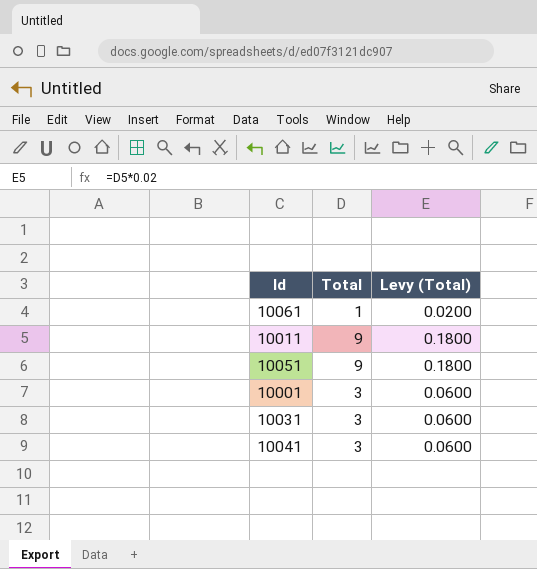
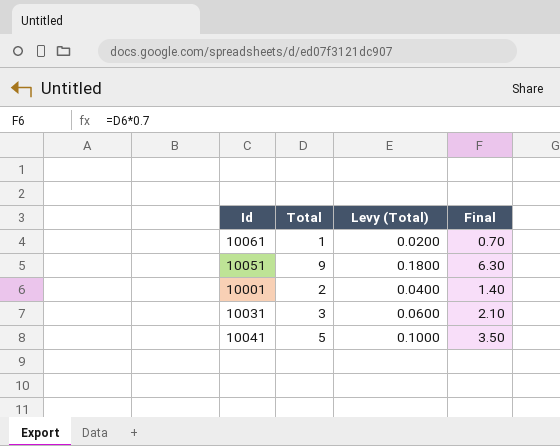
column Final | formula: none -> [Total] * 0.7
row 10011: 9 | 0.1800 -> none
10001 | Total: 3 -> 2
10001 | Levy (Total): 0.0600 -> 0.0400
10041 | Total: 3 -> 5
10041 | Levy (Total): 0.0600 -> 0.1000

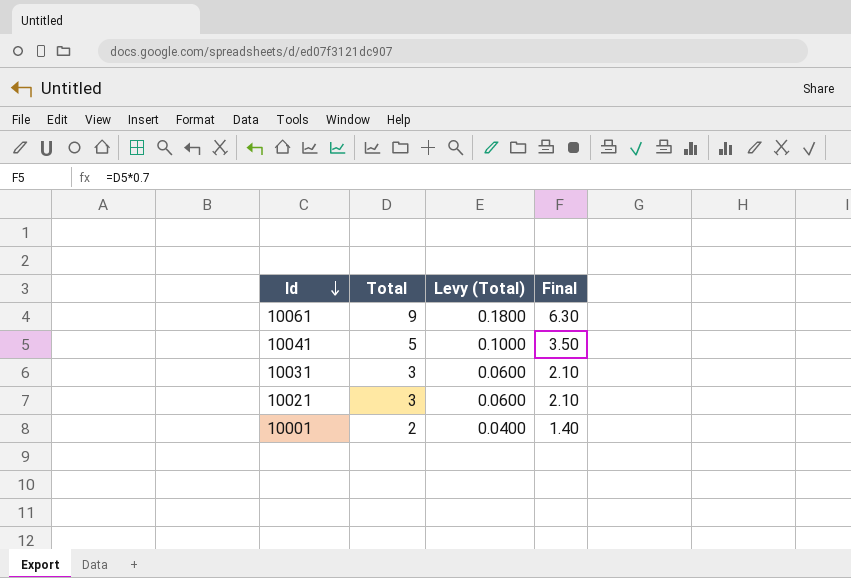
row order: none -> Id descending
row 10051: 9 | 0.1800 | 6.30 -> none
10061 | Total: 1 -> 9
10061 | Levy (Total): 0.0200 -> 0.1800
10061 | Final: 0.70 -> 6.30
row 10021: none -> 3 | 0.0600 | 2.10

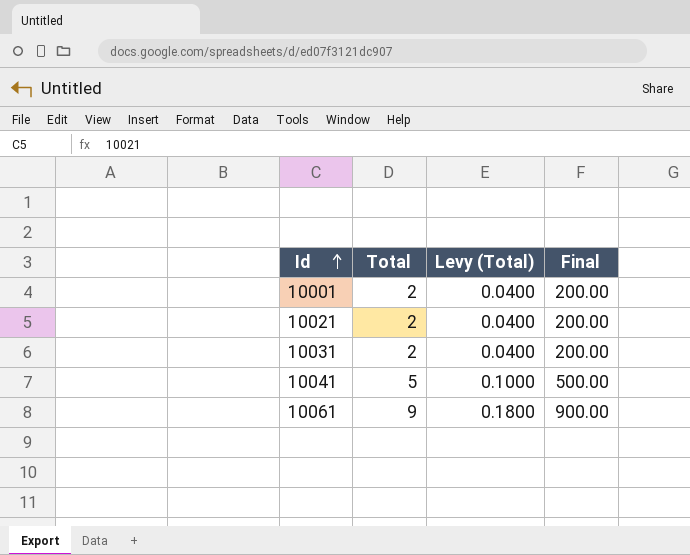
row order: Id descending -> Id ascending
column Final | formula: [Total] * 0.7 -> [Total] * 100
10021 | Total: 3 -> 2
10021 | Levy (Total): 0.0600 -> 0.0400
10031 | Total: 3 -> 2
10031 | Levy (Total): 0.0600 -> 0.0400

